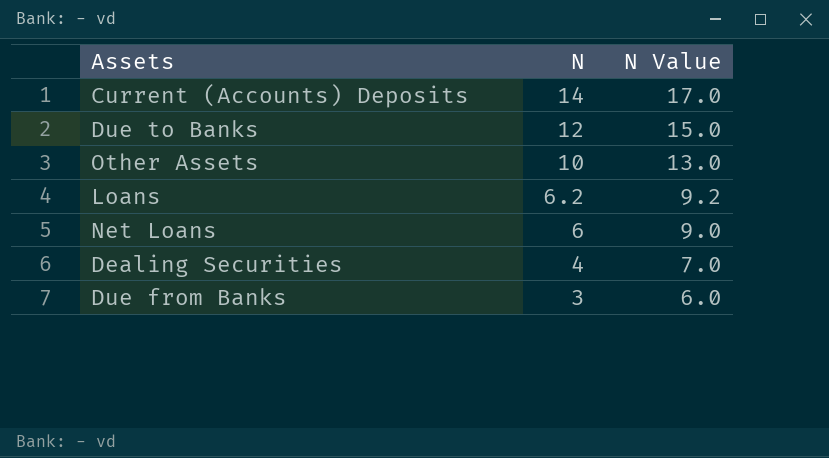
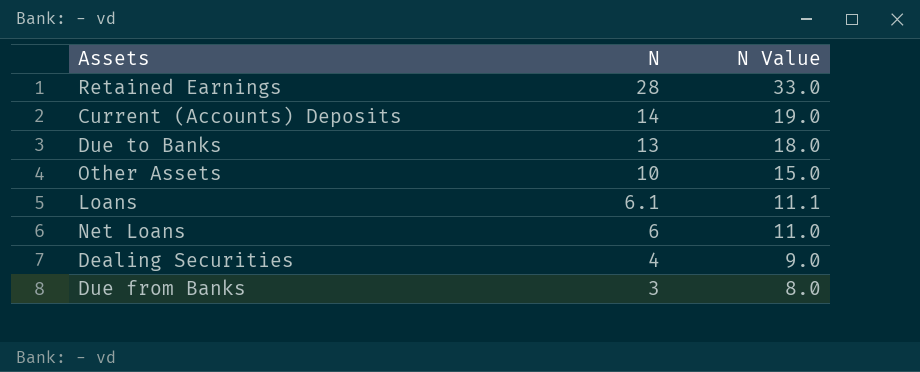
column N Value | formula: [N] + 3 -> [N] + 5
row Retained Earnings: none -> 28 | 33.0
Due to Banks | N: 12 -> 13
Loans | N: 6.2 -> 6.1

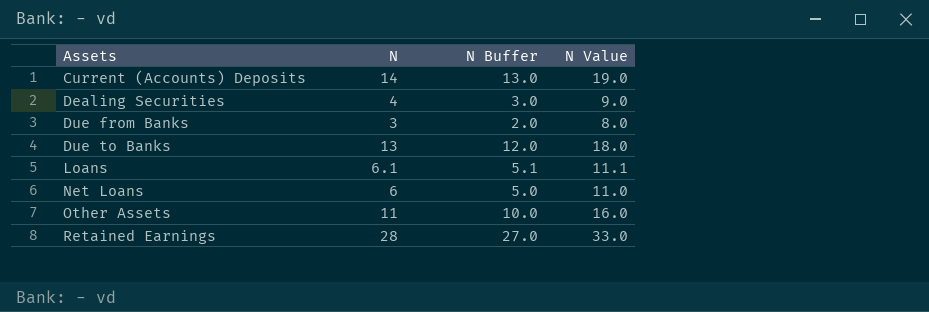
row order: N descending -> Assets ascending
column N Buffer | formula: none -> [N] - 1
Other Assets | N: 10 -> 11
Other Assets | N Value: 15.0 -> 16.0

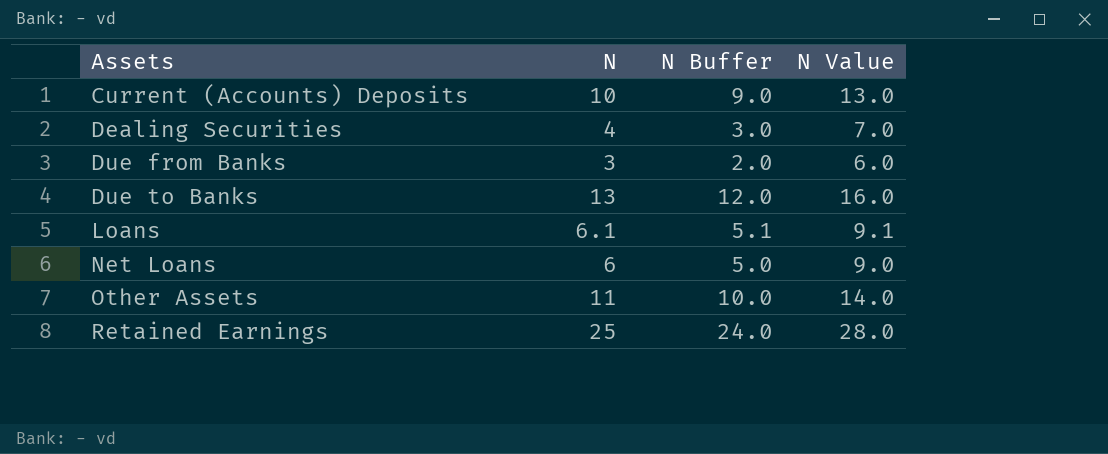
column N Value | formula: [N] + 5 -> [N] + 3
Current (Accounts) Deposits | N: 14 -> 10
Current (Accounts) Deposits | N Buffer: 13.0 -> 9.0
Retained Earnings | N: 28 -> 25
Retained Earnings | N Buffer: 27.0 -> 24.0

